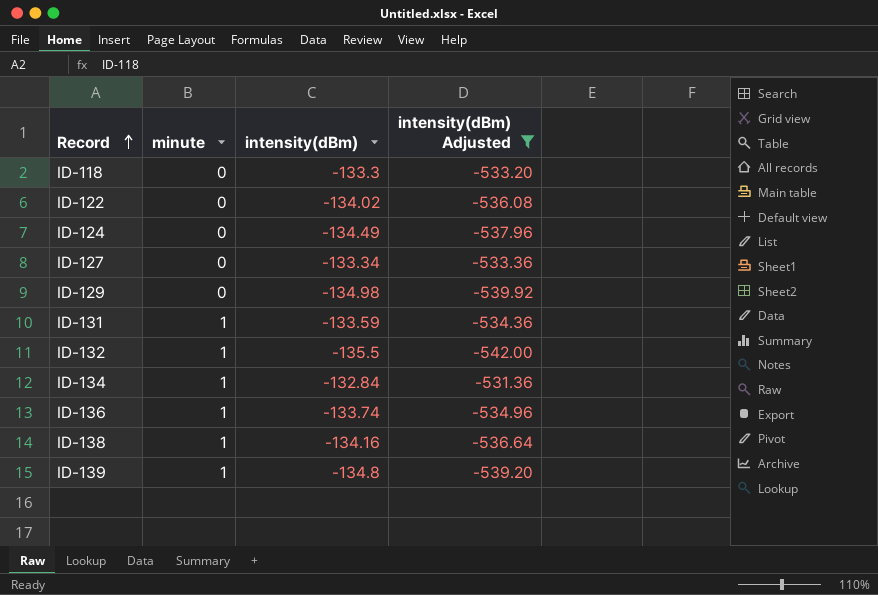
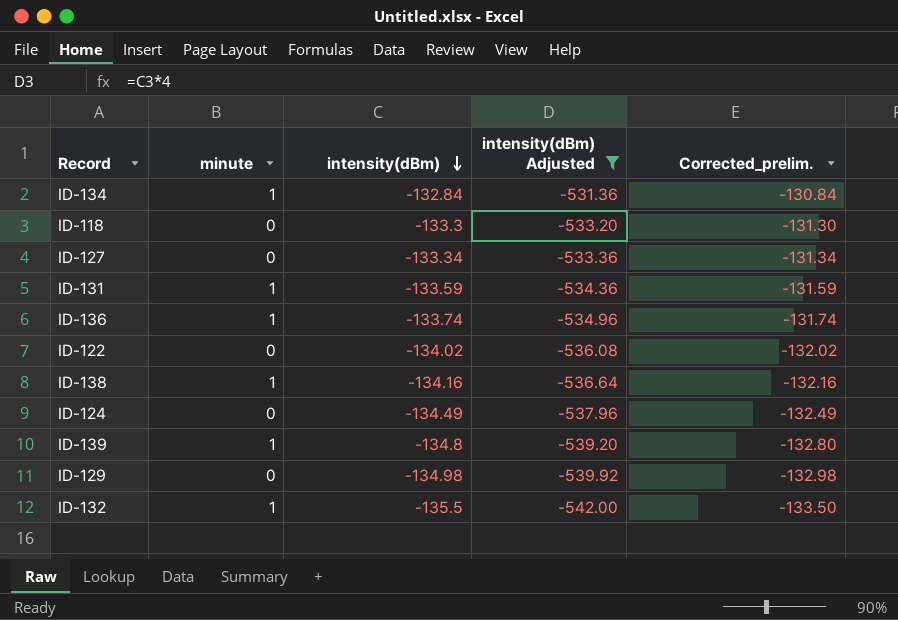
row order: Record ascending -> intensity(dBm) descending
column Corrected_prelim. | formula: none -> [intensity(dBm)] + 2

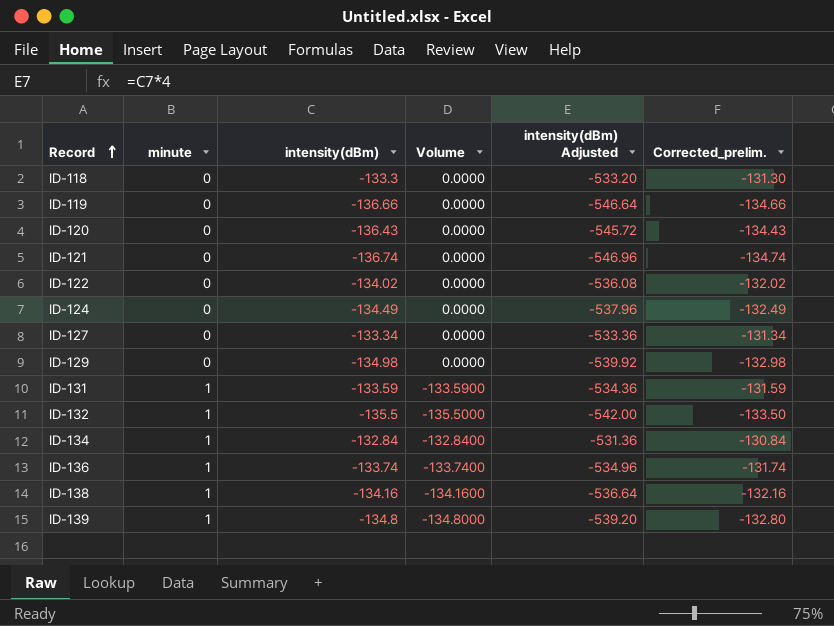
filter: intensity(dBm) Adjusted >= -542.00 -> none
row order: intensity(dBm) descending -> Record ascending
column Volume | formula: none -> [minute] * [intensity(dBm)]

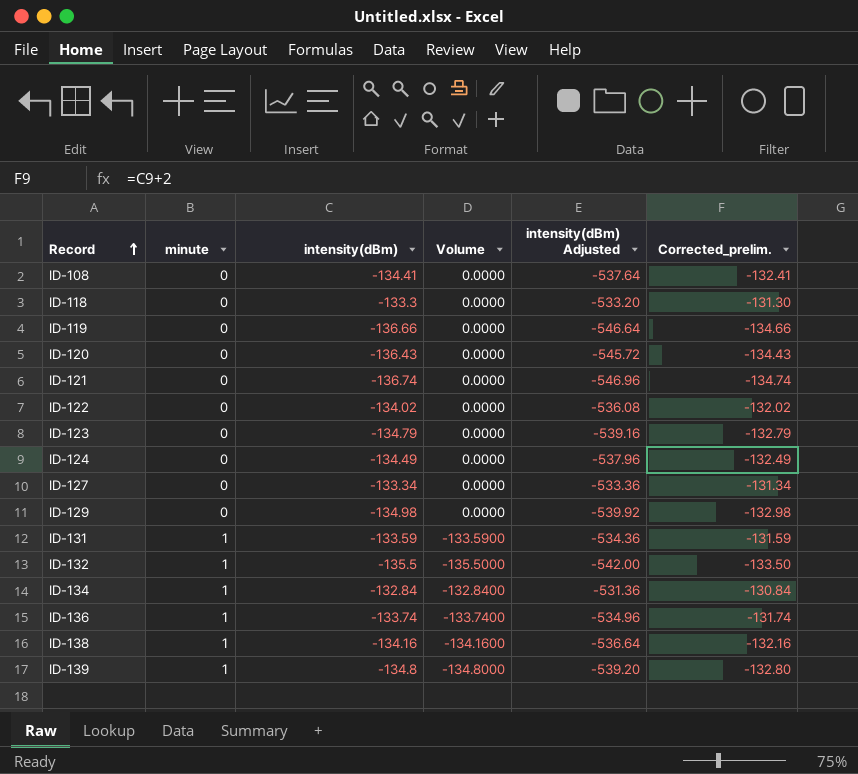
row ID-108: none -> 0 | -134.41 | 0.0000 | -537.64 | -132.41
row ID-123: none -> 0 | -134.79 | 0.0000 | -539.16 | -132.79

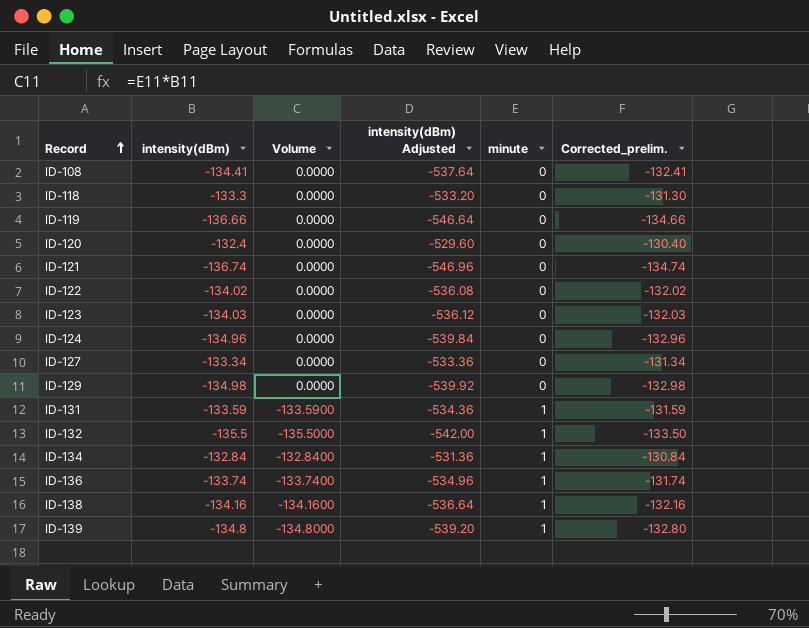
column minute | position: 2 -> 5
ID-120 | intensity(dBm): -136.43 -> -132.4
ID-120 | intensity(dBm) Adjusted: -545.72 -> -529.60
ID-120 | Corrected_prelim.: -134.43 -> -130.40
ID-123 | intensity(dBm): -134.79 -> -134.03
ID-123 | intensity(dBm) Adjusted: -539.16 -> -536.12
ID-123 | Corrected_prelim.: -132.79 -> -132.03
ID-124 | intensity(dBm): -134.49 -> -134.96
ID-124 | intensity(dBm) Adjusted: -537.96 -> -539.84
ID-124 | Corrected_prelim.: -132.49 -> -132.96

